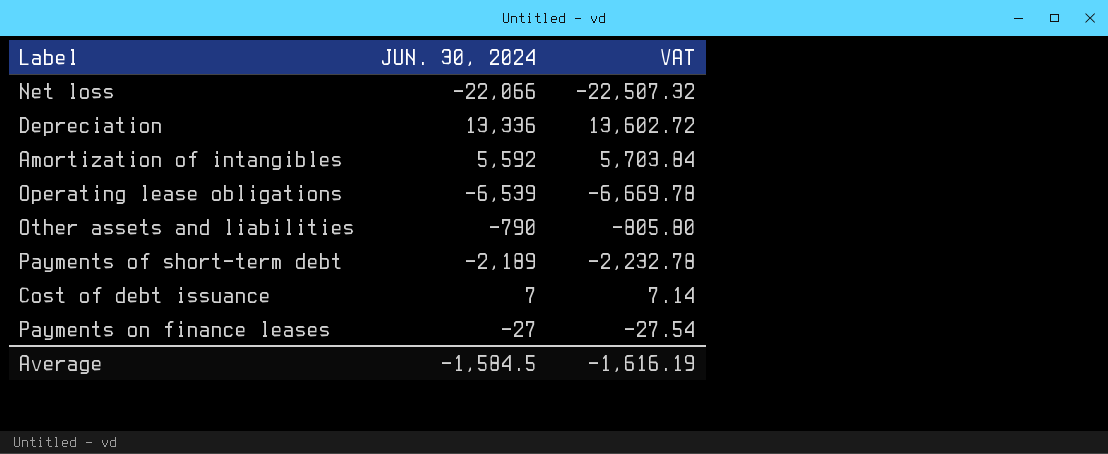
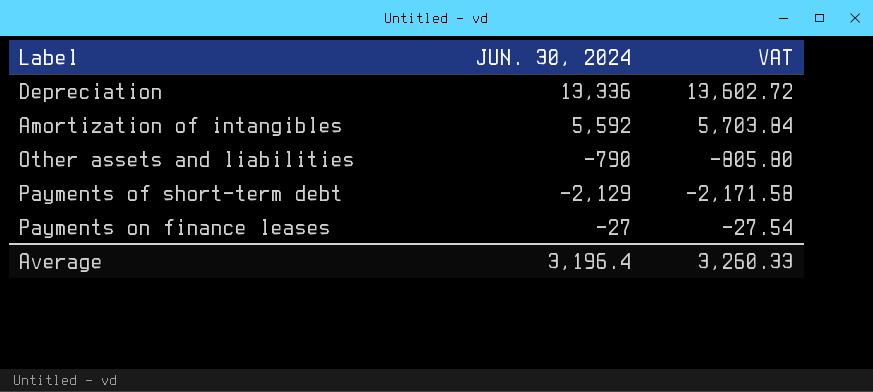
row Net loss: -22,066 | -22,507.32 -> none
row Operating lease obligations: -6,539 | -6,669.78 -> none
row Cost of debt issuance: 7 | 7.14 -> none
Payments of short-term debt | JUN. 30, 2024: -2,189 -> -2,129
Payments of short-term debt | VAT: -2,232.78 -> -2,171.58
Average | JUN. 30, 2024: -1,584.5 -> 3,196.4
Average | VAT: -1,616.19 -> 3,260.33

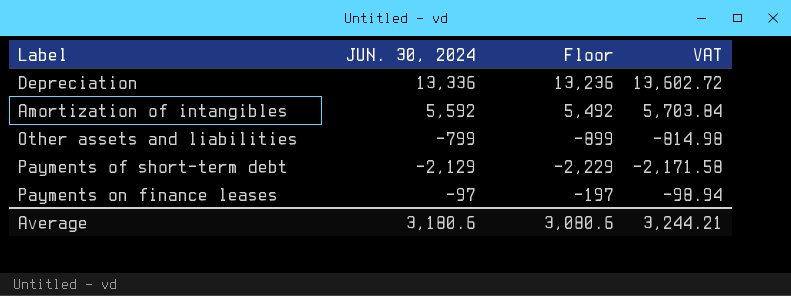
column Floor | formula: none -> [JUN. 30, 2024] - 100
Other assets and liabilities | JUN. 30, 2024: -790 -> -799
Other assets and liabilities | VAT: -805.80 -> -814.98
Payments on finance leases | JUN. 30, 2024: -27 -> -97
Payments on finance leases | VAT: -27.54 -> -98.94
Average | JUN. 30, 2024: 3,196.4 -> 3,180.6
Average | VAT: 3,260.33 -> 3,244.21

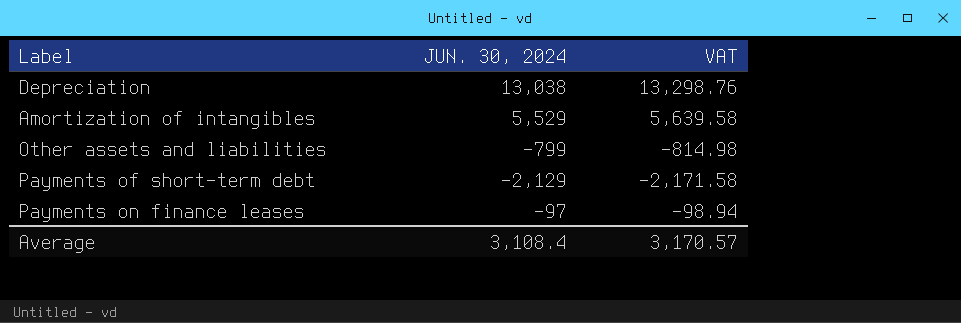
column Floor | formula: [JUN. 30, 2024] - 100 -> none
Depreciation | JUN. 30, 2024: 13,336 -> 13,038
Depreciation | VAT: 13,602.72 -> 13,298.76
Amortization of intangibles | JUN. 30, 2024: 5,592 -> 5,529
Amortization of intangibles | VAT: 5,703.84 -> 5,639.58
Average | JUN. 30, 2024: 3,180.6 -> 3,108.4
Average | VAT: 3,244.21 -> 3,170.57

